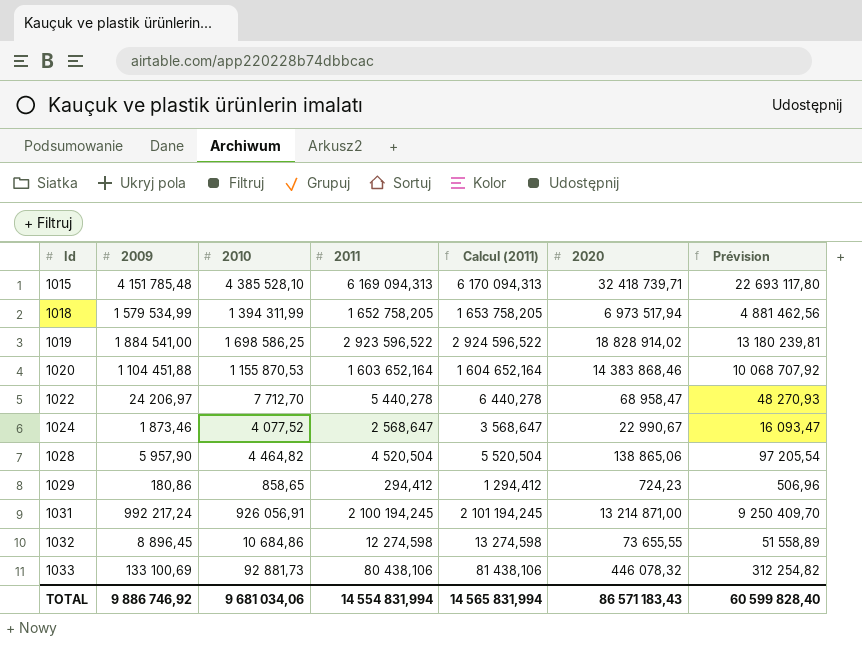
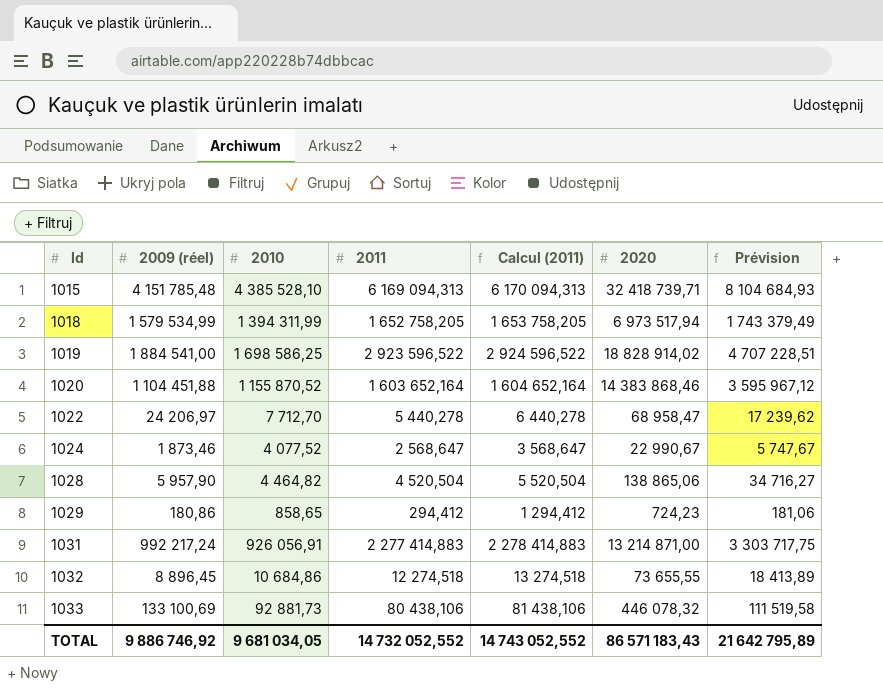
column name: 2009 -> 2009 (réel)
column Prévision | formula: [2020] * 0,7 -> [2020] * 0,25
1020 | 2010: 1 155 870,53 -> 1 155 870,52
1031 | 2011: 2 100 194,245 -> 2 277 414,883
1031 | Calcul (2011): 2 101 194,245 -> 2 278 414,883
1032 | 2011: 12 274,598 -> 12 274,518
1032 | Calcul (2011): 13 274,598 -> 13 274,518
TOTAL | 2010: 9 681 034,06 -> 9 681 034,05
TOTAL | 2011: 14 554 831,994 -> 14 732 052,552
TOTAL | Calcul (2011): 14 565 831,994 -> 14 743 052,552
TOTAL | Prévision: 60 599 828,40 -> 21 642 795,89

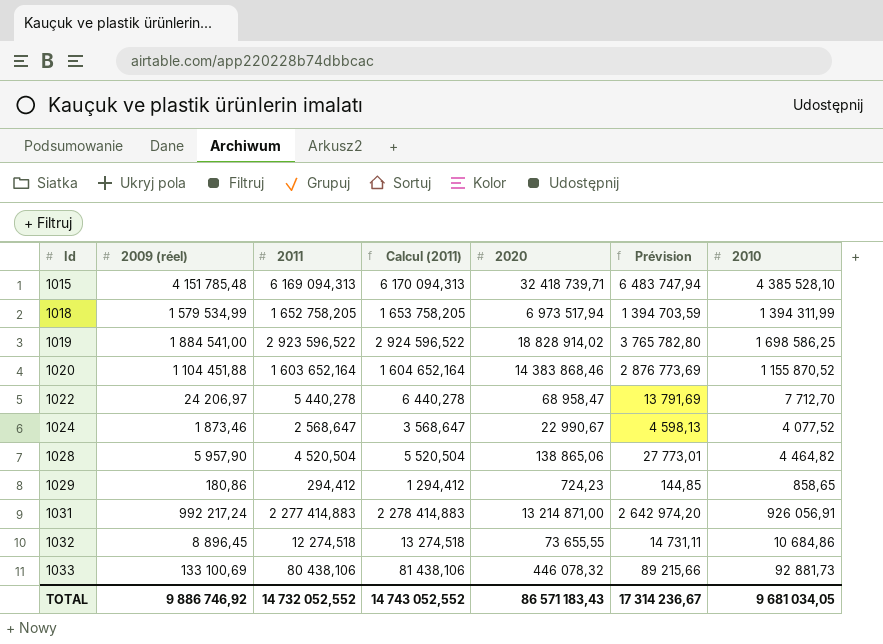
column Prévision | formula: [2020] * 0,25 -> [2020] * 0,2
column 2010 | position: 3 -> 7
TOTAL | Prévision: 21 642 795,89 -> 17 314 236,67

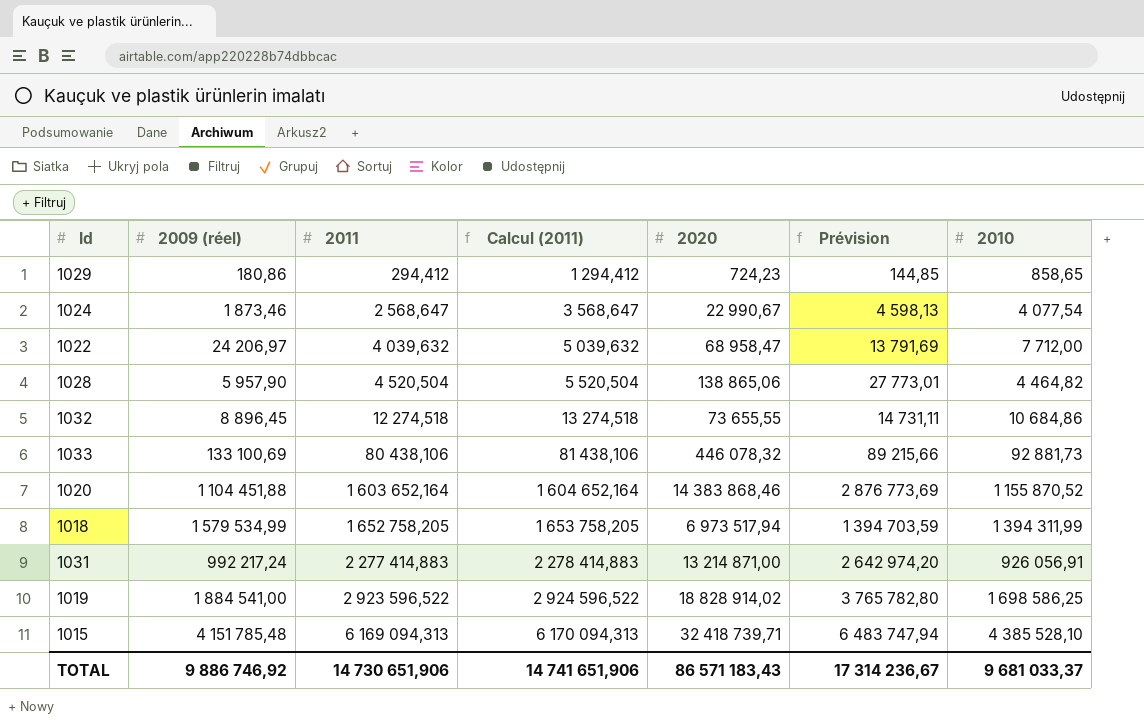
row order: Id ascending -> 2011 ascending
1024 | 2010: 4 077,52 -> 4 077,54
1022 | 2011: 5 440,278 -> 4 039,632
1022 | Calcul (2011): 6 440,278 -> 5 039,632
1022 | 2010: 7 712,70 -> 7 712,00
TOTAL | 2011: 14 732 052,552 -> 14 730 651,906
TOTAL | Calcul (2011): 14 743 052,552 -> 14 741 651,906
TOTAL | 2010: 9 681 034,05 -> 9 681 033,37

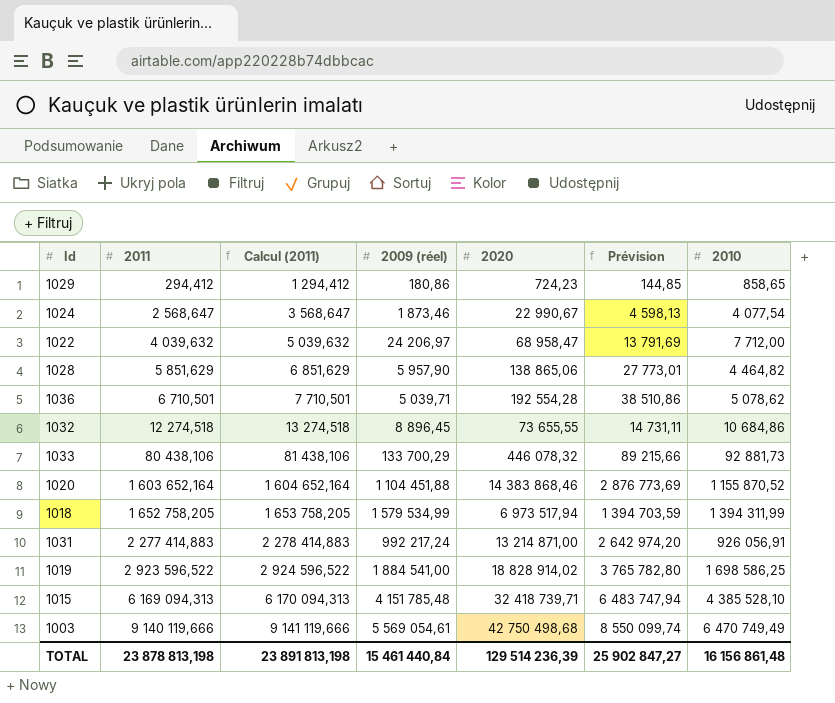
column 2009 (réel) | position: 2 -> 4
1028 | 2011: 4 520,504 -> 5 851,629
1028 | Calcul (2011): 5 520,504 -> 6 851,629
row 1036: none -> 6 710,501 | 7 710,501 | 5 039,71 | 192 554,28 | 38 510,86 | 5 078,62
1033 | 2009 (réel): 133 100,69 -> 133 700,29
row 1003: none -> 9 140 119,666 | 9 141 119,666 | 5 569 054,61 | 42 750 498,68 | 8 550 099,74 | 6 470 749,49
TOTAL | 2011: 14 730 651,906 -> 23 878 813,198
TOTAL | Calcul (2011): 14 741 651,906 -> 23 891 813,198
TOTAL | 2009 (réel): 9 886 746,92 -> 15 461 440,84
TOTAL | 2020: 86 571 183,43 -> 129 514 236,39
TOTAL | Prévision: 17 314 236,67 -> 25 902 847,27
TOTAL | 2010: 9 681 033,37 -> 16 156 861,48

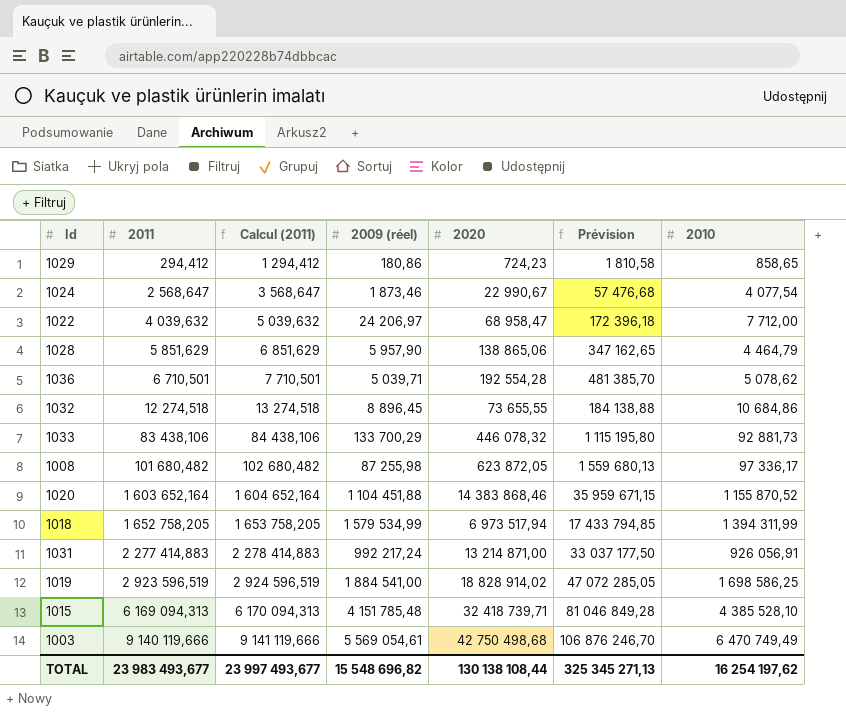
column Prévision | formula: [2020] * 0,2 -> [2020] * 2,5
1028 | 2010: 4 464,82 -> 4 464,79
1033 | 2011: 80 438,106 -> 83 438,106
1033 | Calcul (2011): 81 438,106 -> 84 438,106
row 1008: none -> 101 680,482 | 102 680,482 | 87 255,98 | 623 872,05 | 1 559 680,13 | 97 336,17
1019 | 2011: 2 923 596,522 -> 2 923 596,519
1019 | Calcul (2011): 2 924 596,522 -> 2 924 596,519
TOTAL | 2011: 23 878 813,198 -> 23 983 493,677
TOTAL | Calcul (2011): 23 891 813,198 -> 23 997 493,677
TOTAL | 2009 (réel): 15 461 440,84 -> 15 548 696,82
TOTAL | 2020: 129 514 236,39 -> 130 138 108,44
TOTAL | Prévision: 25 902 847,27 -> 325 345 271,13
TOTAL | 2010: 16 156 861,48 -> 16 254 197,62

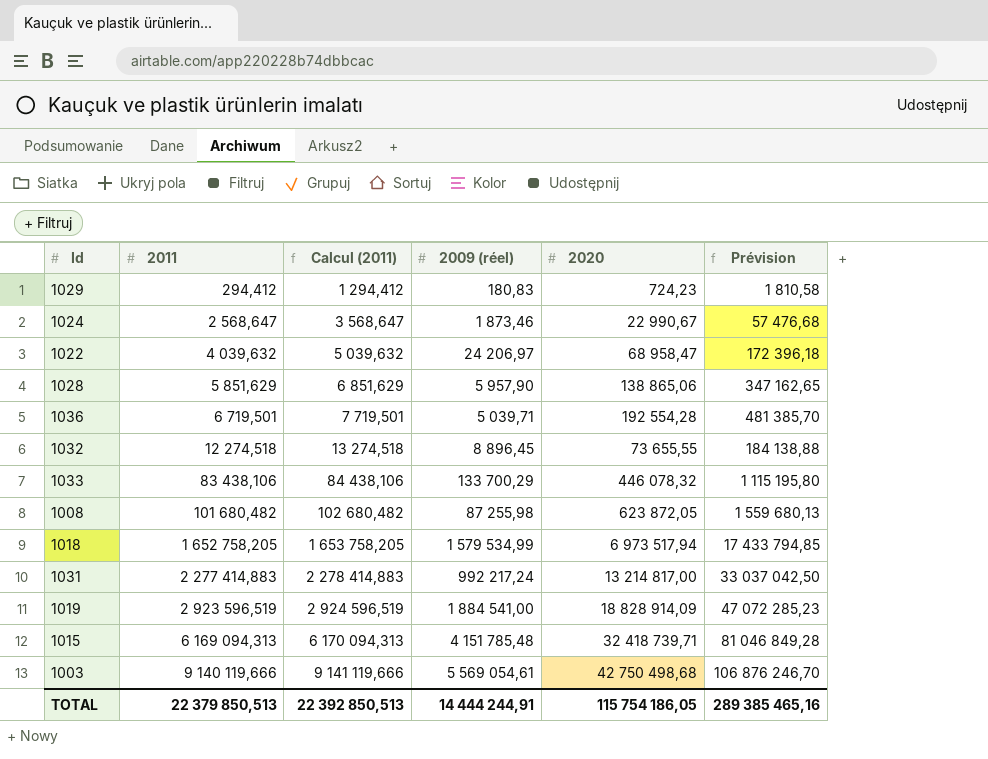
column 2010 | position: 7 -> none
row 1020: 1 603 652,164 | 1 604 652,164 | 1 104 451,88 | 14 383 868,46 | 35 959 671,15 | 1 155 870,52 -> none
1029 | 2009 (réel): 180,86 -> 180,83
1036 | 2011: 6 710,501 -> 6 719,501
1036 | Calcul (2011): 7 710,501 -> 7 719,501
1031 | 2020: 13 214 871,00 -> 13 214 817,00
1031 | Prévision: 33 037 177,50 -> 33 037 042,50
1019 | 2020: 18 828 914,02 -> 18 828 914,09
1019 | Prévision: 47 072 285,05 -> 47 072 285,23
TOTAL | 2011: 23 983 493,677 -> 22 379 850,513
TOTAL | Calcul (2011): 23 997 493,677 -> 22 392 850,513
TOTAL | 2009 (réel): 15 548 696,82 -> 14 444 244,91
TOTAL | 2020: 130 138 108,44 -> 115 754 186,05
TOTAL | Prévision: 325 345 271,13 -> 289 385 465,16

